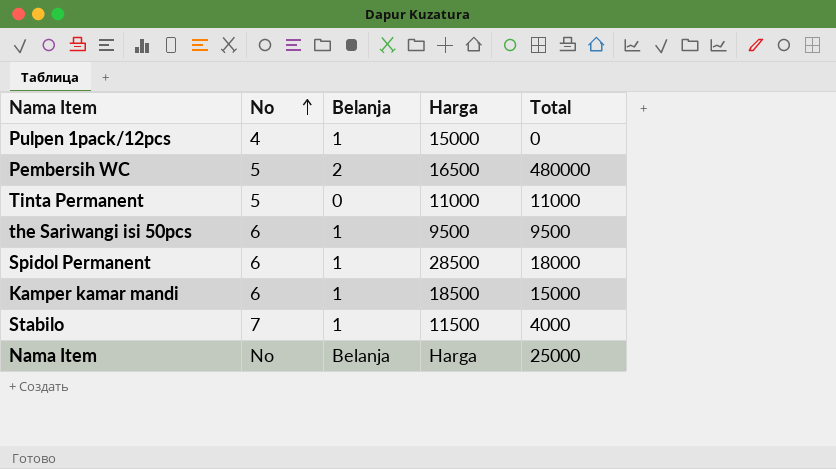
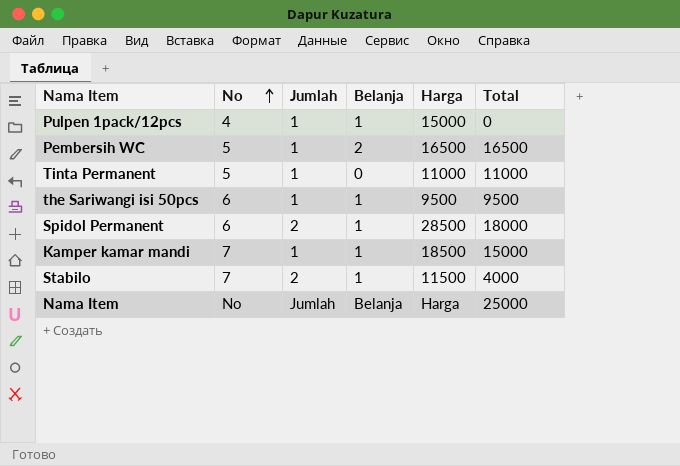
column Jumlah | position: none -> 3
Pembersih WC | Total: 480000 -> 16500
Kamper kamar mandi | No: 6 -> 7

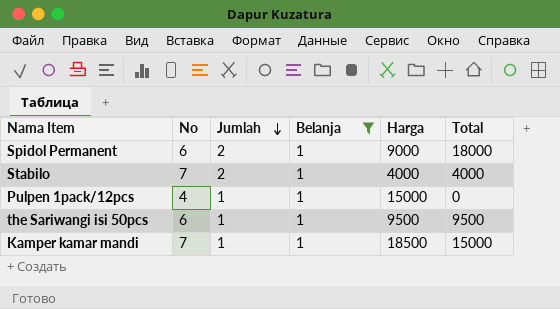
filter: none -> Belanja = 1
row order: No ascending -> Jumlah descending
Spidol Permanent | Harga: 28500 -> 9000
Stabilo | Harga: 11500 -> 4000

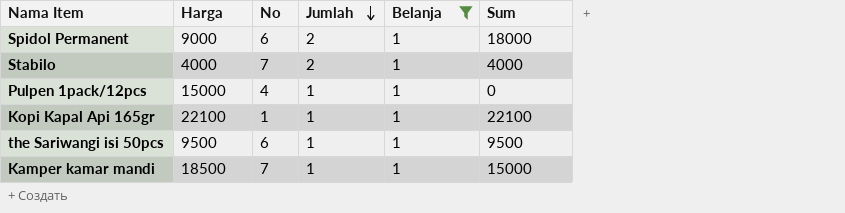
column Harga | position: 5 -> 2
column name: Total -> Sum
row Kopi Kapal Api 165gr: none -> 22100 | 1 | 1 | 1 | 22100

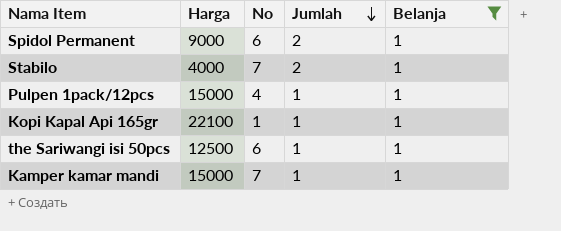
column Sum | position: 6 -> none
the Sariwangi isi 50pcs | Harga: 9500 -> 12500
Kamper kamar mandi | Harga: 18500 -> 15000

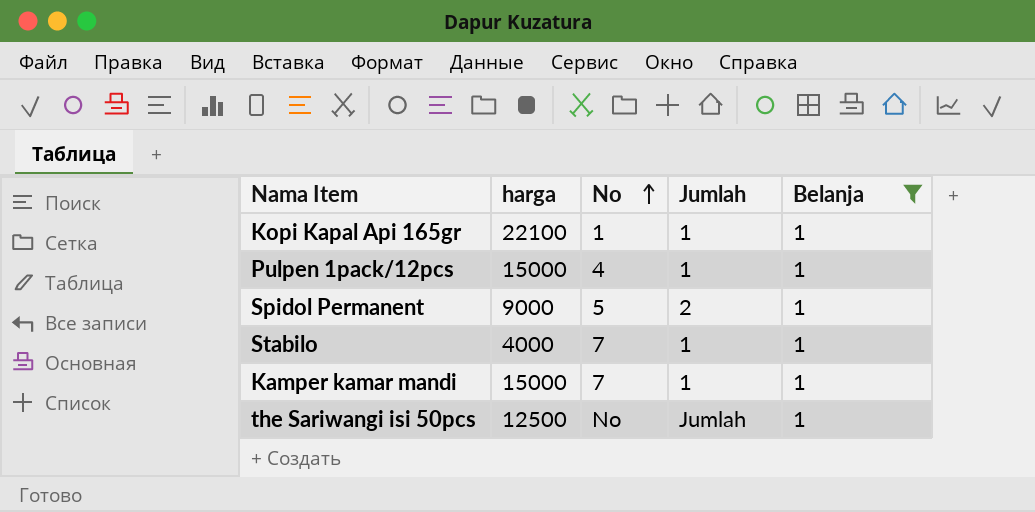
row order: Jumlah descending -> No ascending
column name: Harga -> harga
Spidol Permanent | No: 6 -> 5
Stabilo | Jumlah: 2 -> 1
the Sariwangi isi 50pcs | No: 6 -> No
the Sariwangi isi 50pcs | Jumlah: 1 -> Jumlah

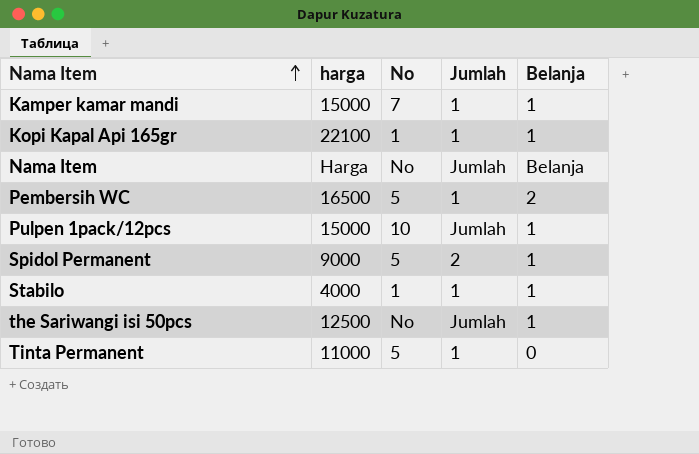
filter: Belanja = 1 -> none
row order: No ascending -> Nama Item ascending
Pulpen 1pack/12pcs | No: 4 -> 10
Pulpen 1pack/12pcs | Jumlah: 1 -> Jumlah
Stabilo | No: 7 -> 1

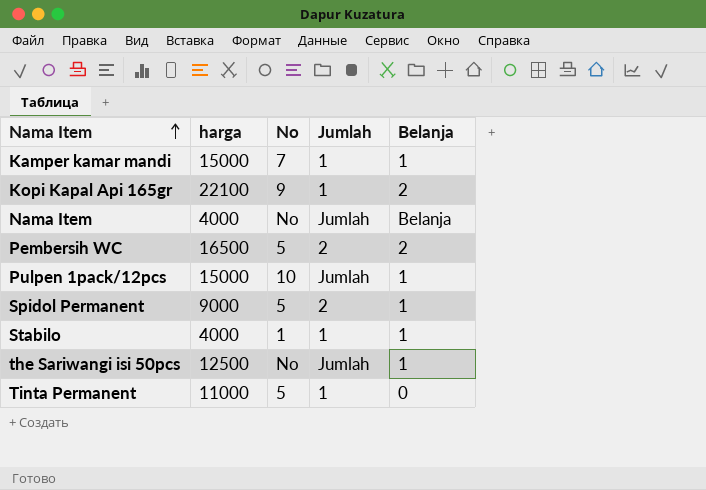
Kopi Kapal Api 165gr | No: 1 -> 9
Kopi Kapal Api 165gr | Belanja: 1 -> 2
Nama Item | harga: Harga -> 4000
Pembersih WC | Jumlah: 1 -> 2

